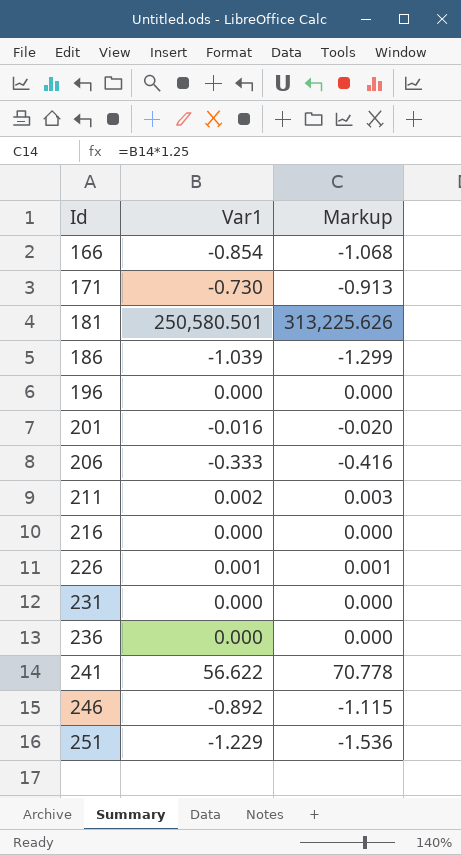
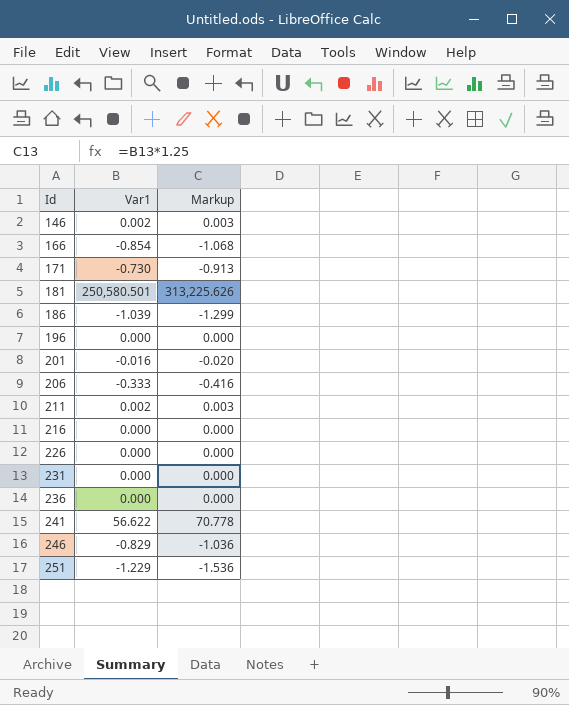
row 146: none -> 0.002 | 0.003
226 | Var1: 0.001 -> 0.000
226 | Markup: 0.001 -> 0.000
246 | Var1: -0.892 -> -0.829
246 | Markup: -1.115 -> -1.036

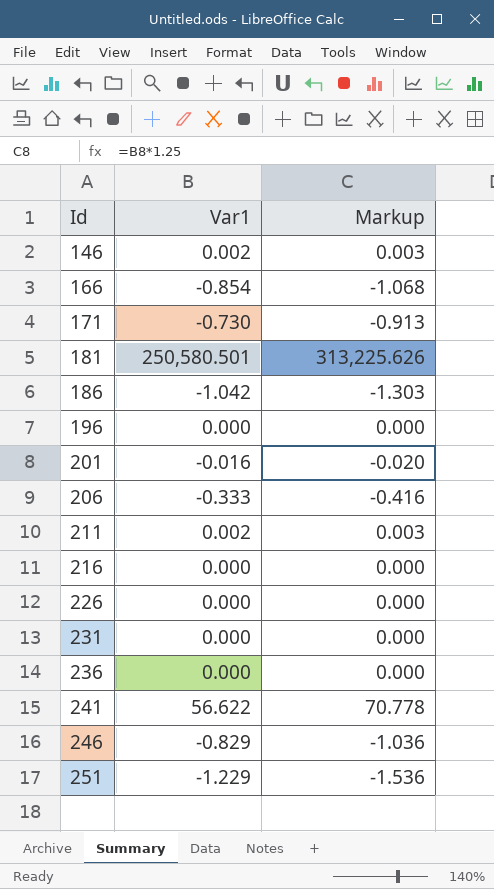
186 | Var1: -1.039 -> -1.042
186 | Markup: -1.299 -> -1.303

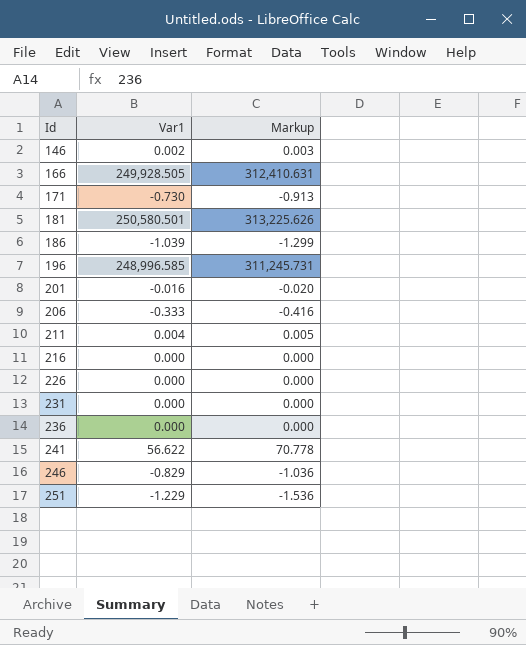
166 | Var1: -0.854 -> 249,928.505
166 | Markup: -1.068 -> 312,410.631
186 | Var1: -1.042 -> -1.039
186 | Markup: -1.303 -> -1.299
196 | Var1: 0.000 -> 248,996.585
196 | Markup: 0.000 -> 311,245.731
211 | Var1: 0.002 -> 0.004
211 | Markup: 0.003 -> 0.005

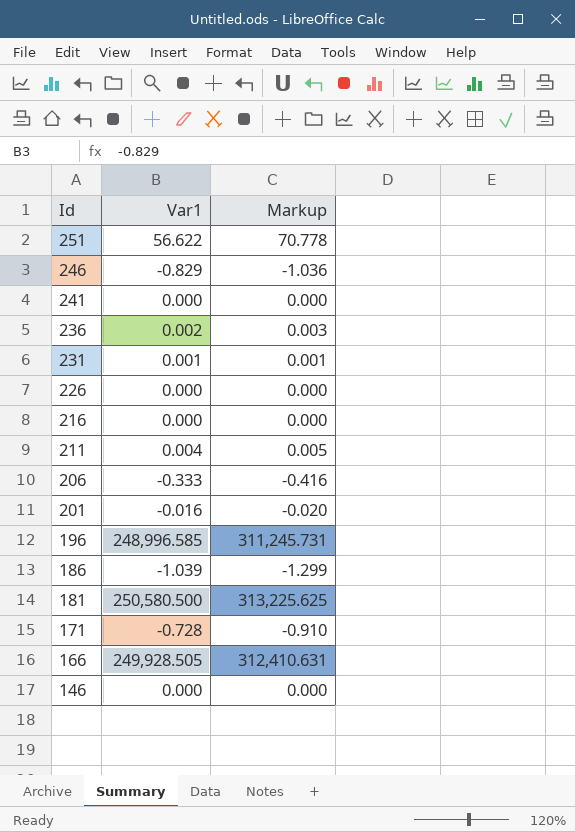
row order: Id ascending -> Id descending
251 | Var1: -1.229 -> 56.622
251 | Markup: -1.536 -> 70.778
241 | Var1: 56.622 -> 0.000
241 | Markup: 70.778 -> 0.000
236 | Var1: 0.000 -> 0.002
236 | Markup: 0.000 -> 0.003
231 | Var1: 0.000 -> 0.001
231 | Markup: 0.000 -> 0.001
181 | Var1: 250,580.501 -> 250,580.500
181 | Markup: 313,225.626 -> 313,225.625
171 | Var1: -0.730 -> -0.728
171 | Markup: -0.913 -> -0.910
146 | Var1: 0.002 -> 0.000
146 | Markup: 0.003 -> 0.000

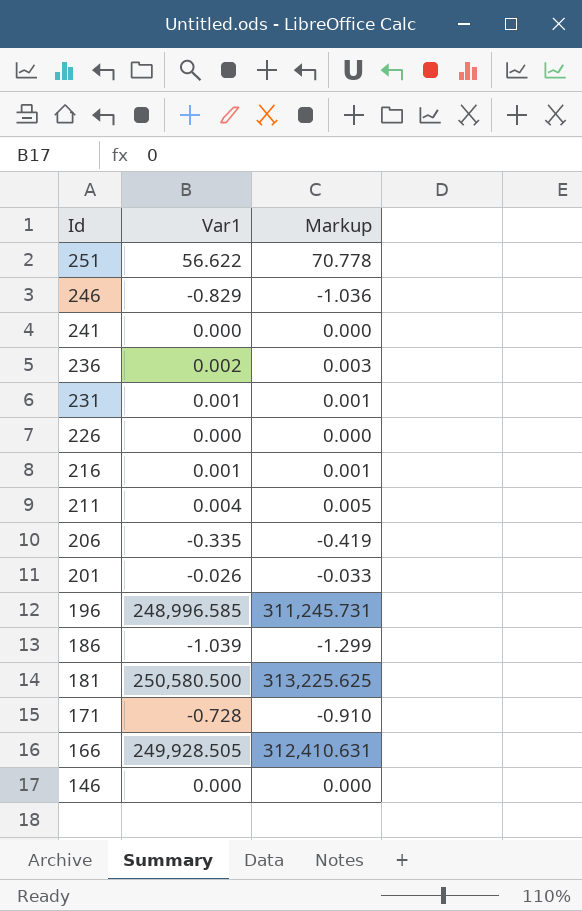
216 | Var1: 0.000 -> 0.001
216 | Markup: 0.000 -> 0.001
206 | Var1: -0.333 -> -0.335
206 | Markup: -0.416 -> -0.419
201 | Var1: -0.016 -> -0.026
201 | Markup: -0.020 -> -0.033

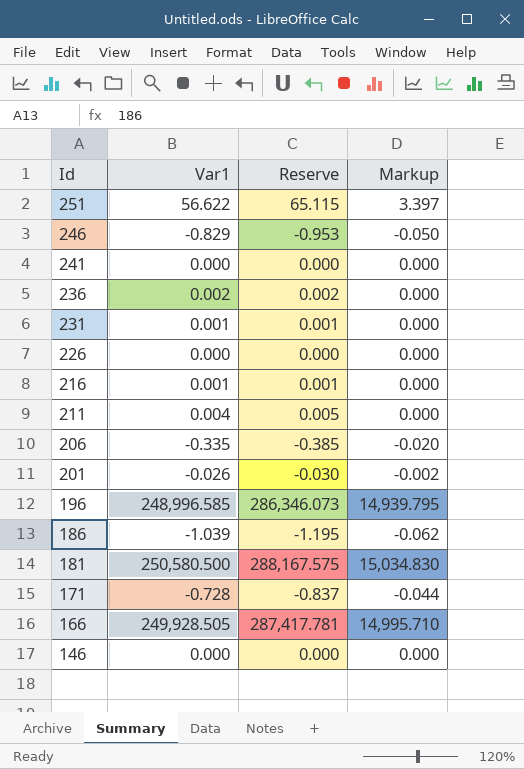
column Reserve | formula: none -> [Var1] * 1.15
column Markup | formula: [Var1] * 1.25 -> [Var1] * 0.06

